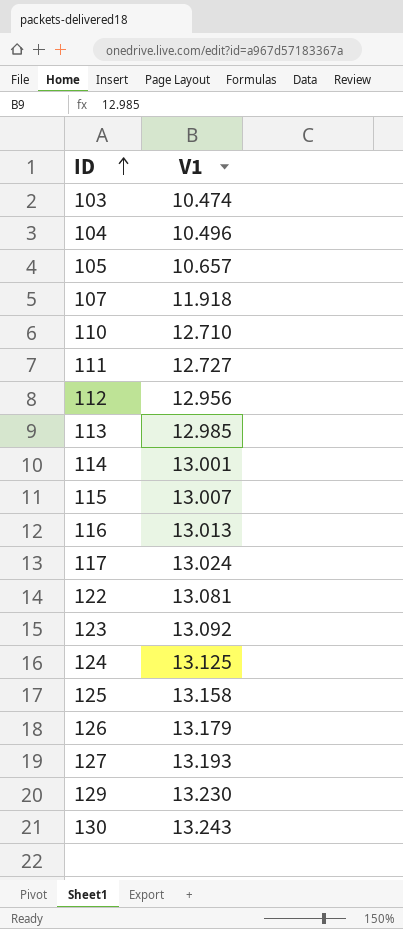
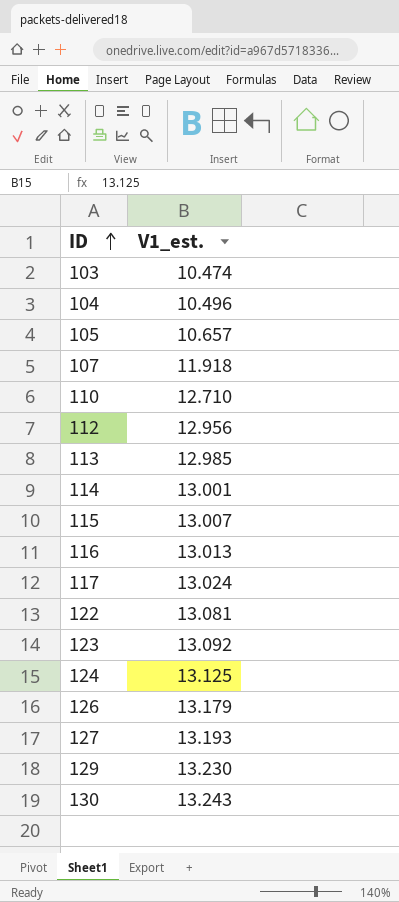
column name: V1 -> V1_est.
row 111: 12.727 -> none
row 125: 13.158 -> none

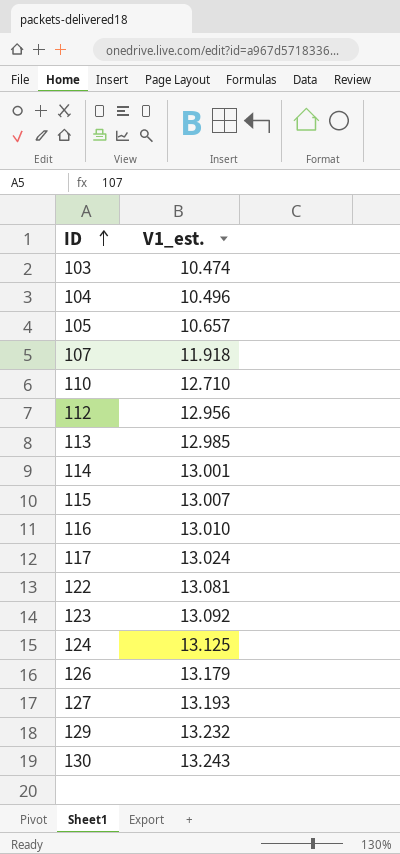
116 | V1_est.: 13.013 -> 13.010
129 | V1_est.: 13.230 -> 13.232

